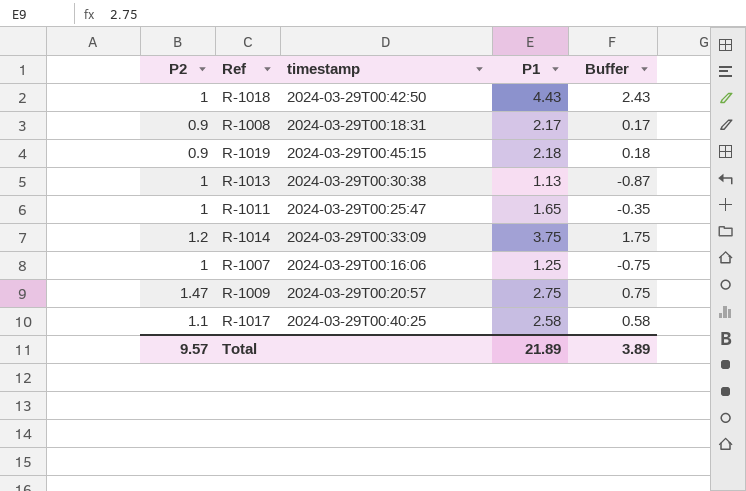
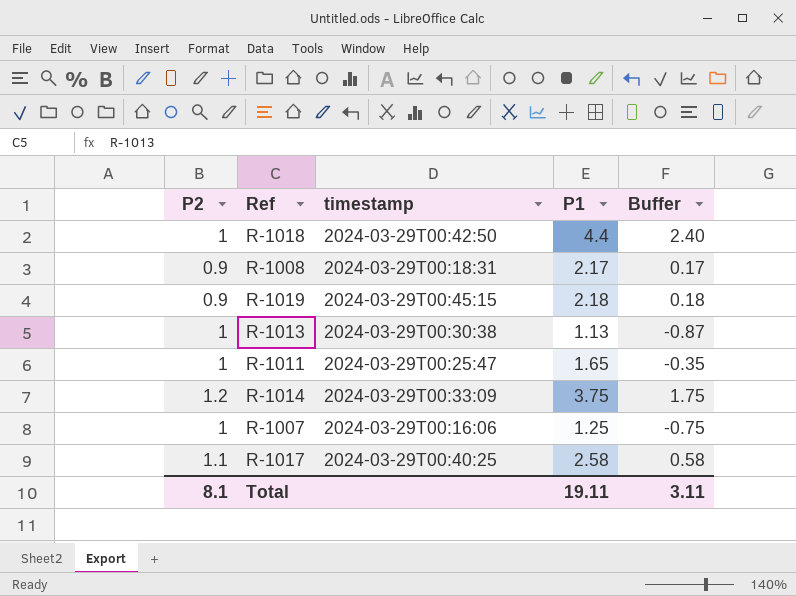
row R-1009: 1.47 | 2024-03-29T00:20:57 | 2.75 | 0.75 -> none
R-1018 | P1: 4.43 -> 4.4
R-1018 | Buffer: 2.43 -> 2.40
Total | P2: 9.57 -> 8.1
Total | P1: 21.89 -> 19.11
Total | Buffer: 3.89 -> 3.11

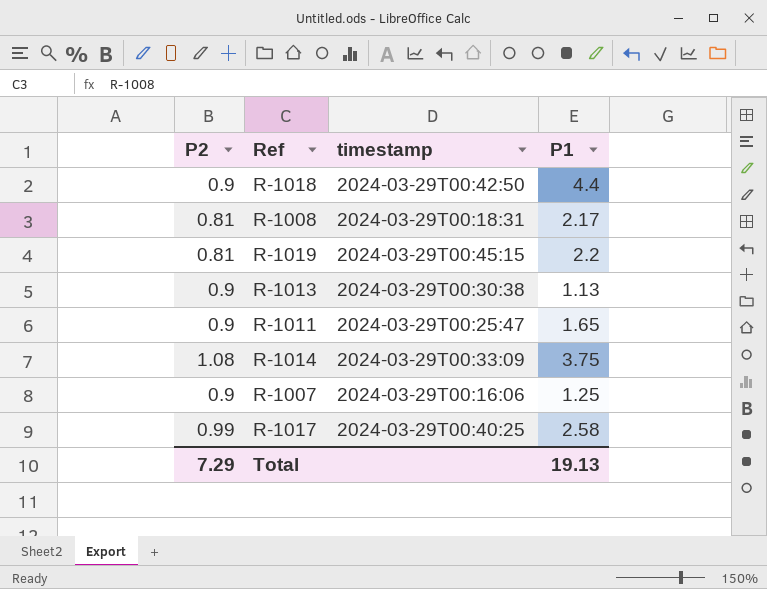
column Buffer | formula: [P1] - 2 -> none
R-1018 | P2: 1 -> 0.9
R-1008 | P2: 0.9 -> 0.81
R-1019 | P2: 0.9 -> 0.81
R-1019 | P1: 2.18 -> 2.2
R-1013 | P2: 1 -> 0.9
R-1011 | P2: 1 -> 0.9
R-1014 | P2: 1.2 -> 1.08
R-1007 | P2: 1 -> 0.9
R-1017 | P2: 1.1 -> 0.99
Total | P2: 8.1 -> 7.29
Total | P1: 19.11 -> 19.13

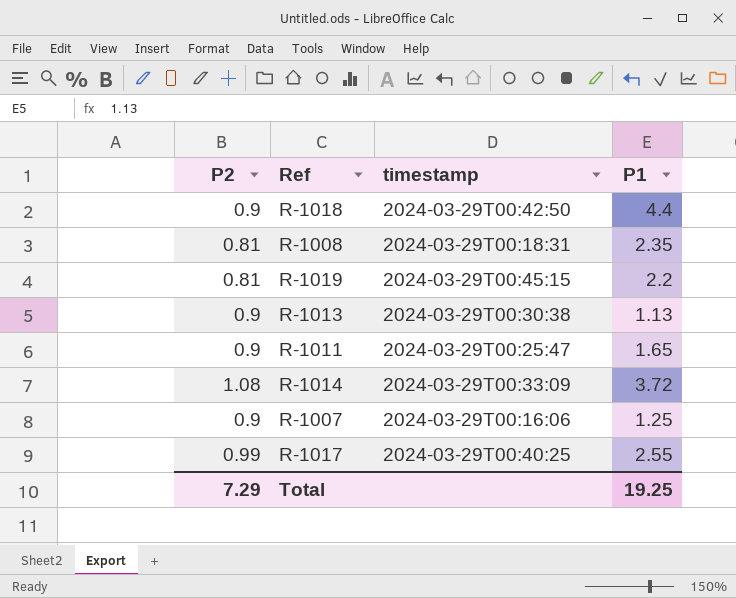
R-1008 | P1: 2.17 -> 2.35
R-1014 | P1: 3.75 -> 3.72
R-1017 | P1: 2.58 -> 2.55
Total | P1: 19.13 -> 19.25

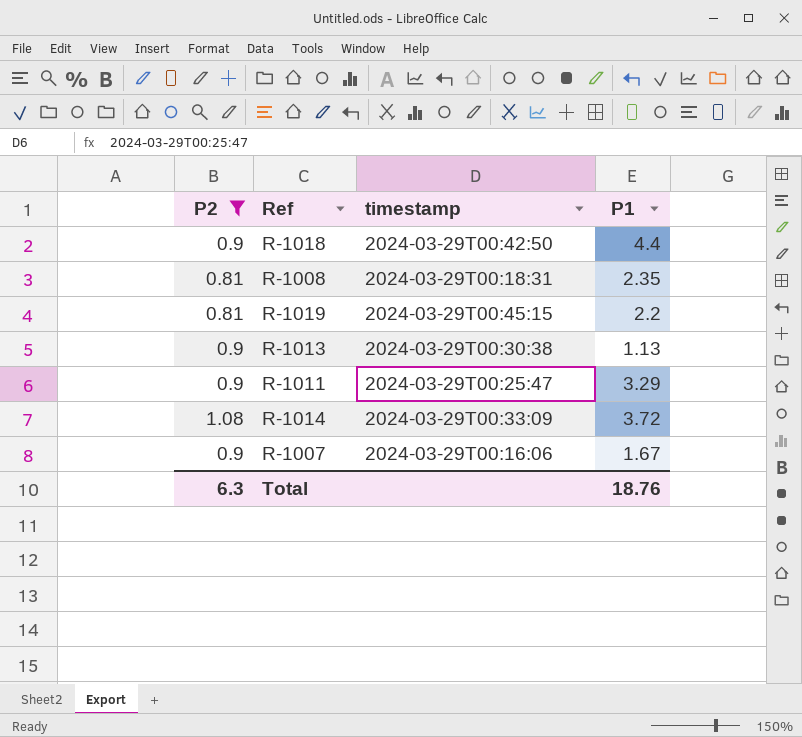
filter: none -> P2 != 0.99
R-1011 | P1: 1.65 -> 3.29
R-1007 | P1: 1.25 -> 1.67
Total | P2: 7.29 -> 6.3
Total | P1: 19.25 -> 18.76

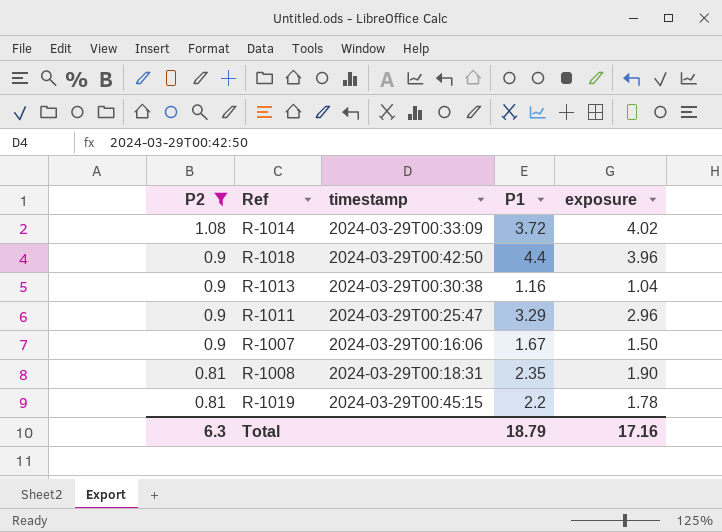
row order: none -> P2 descending
column exposure | formula: none -> [P2] * [P1]
R-1013 | P1: 1.13 -> 1.16
Total | P1: 18.76 -> 18.79

